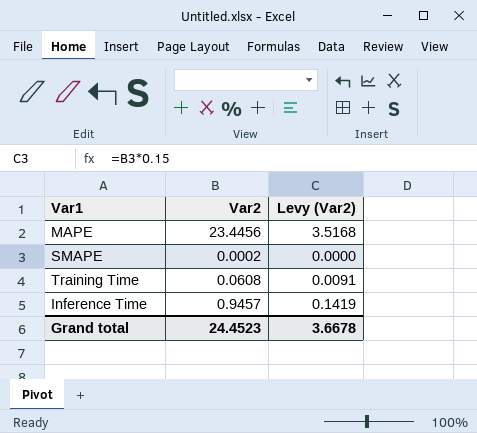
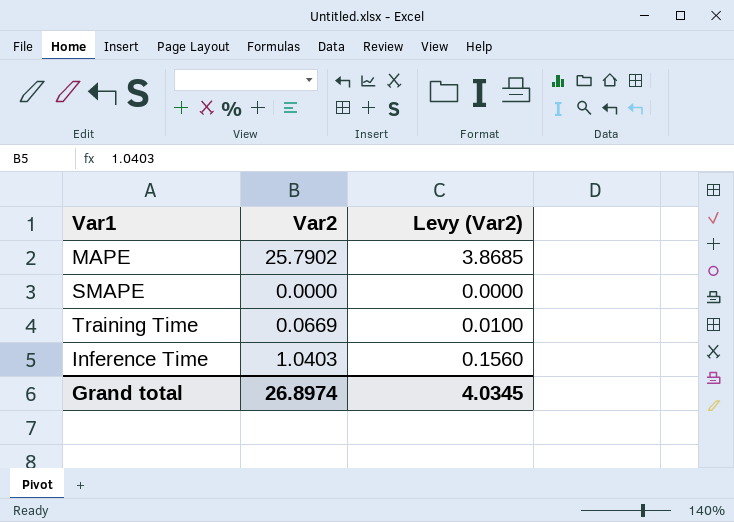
MAPE | Var2: 23.4456 -> 25.7902
MAPE | Levy (Var2): 3.5168 -> 3.8685
SMAPE | Var2: 0.0002 -> 0.0000
Training Time | Var2: 0.0608 -> 0.0669
Training Time | Levy (Var2): 0.0091 -> 0.0100
Inference Time | Var2: 0.9457 -> 1.0403
Inference Time | Levy (Var2): 0.1419 -> 0.1560
Grand total | Var2: 24.4523 -> 26.8974
Grand total | Levy (Var2): 3.6678 -> 4.0345

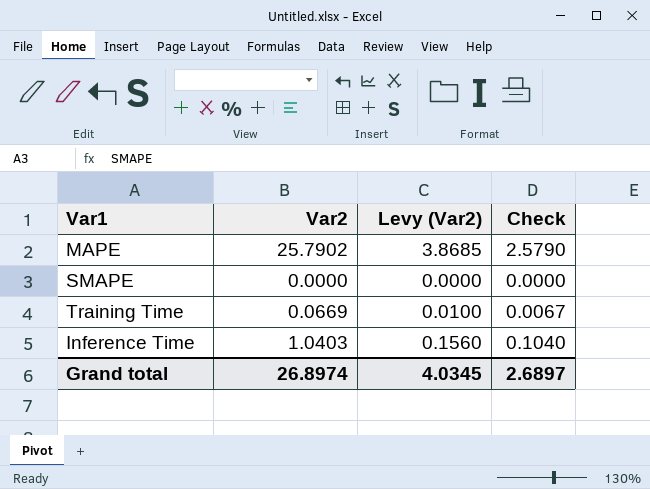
column Check | formula: none -> [Var2] * 0.1

